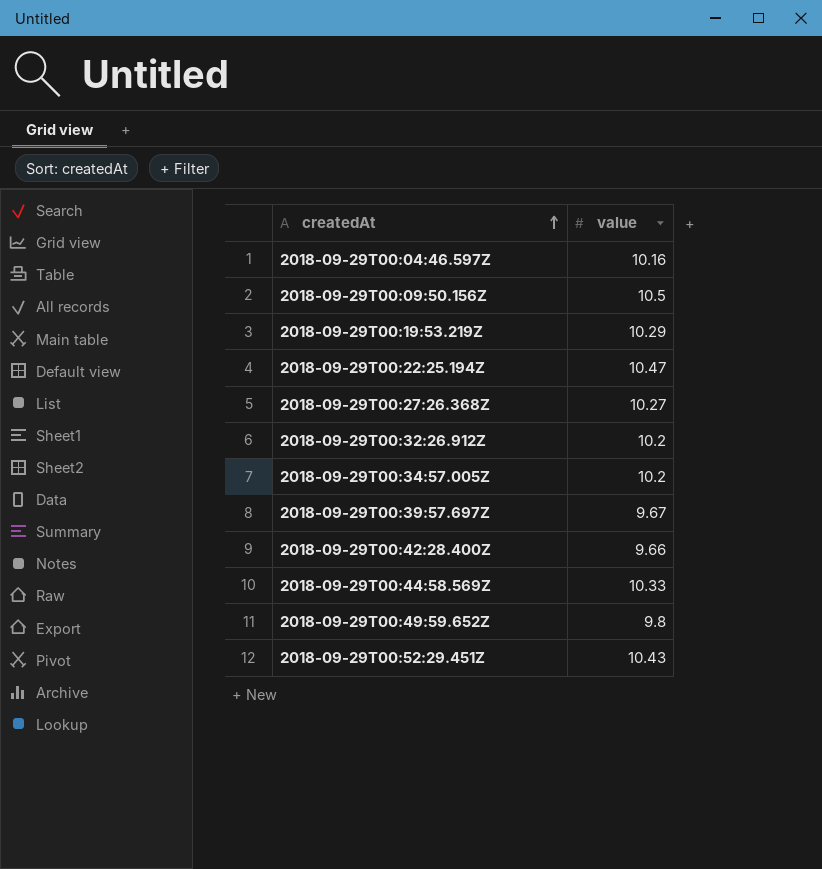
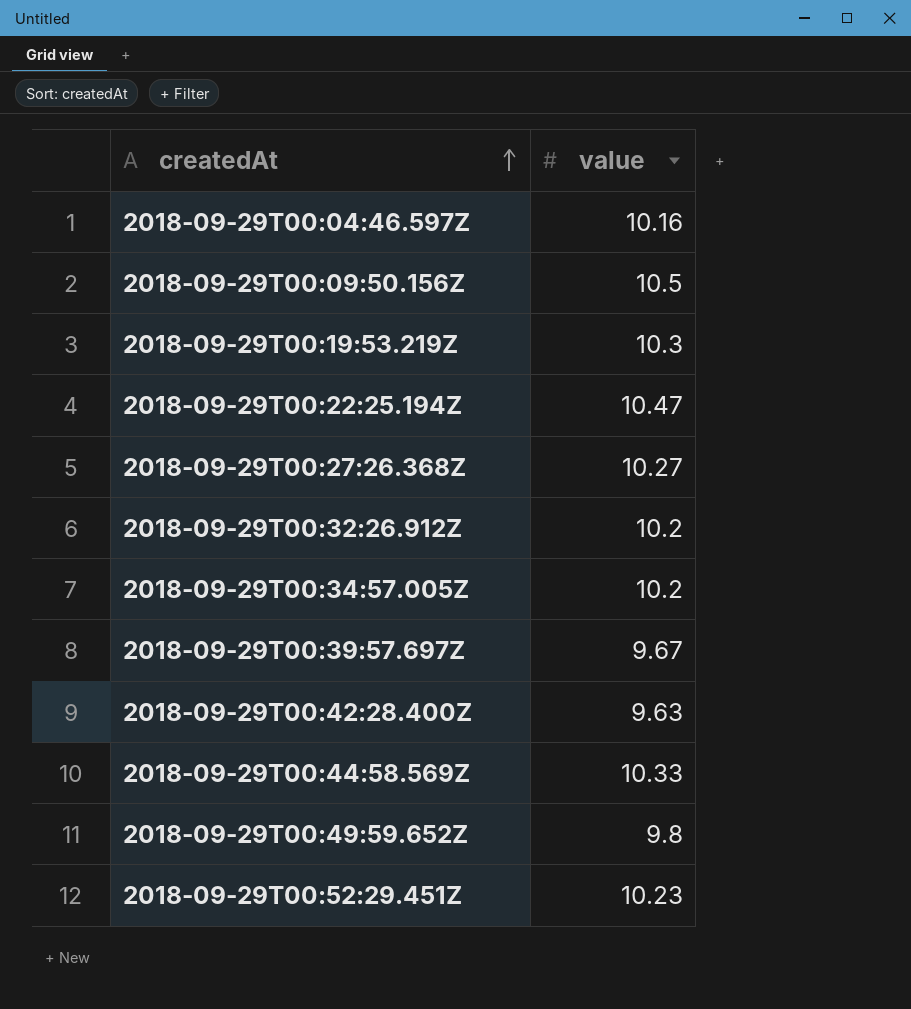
2018-09-29T00:19:53.219Z | value: 10.29 -> 10.3
2018-09-29T00:42:28.400Z | value: 9.66 -> 9.63
2018-09-29T00:52:29.451Z | value: 10.43 -> 10.23

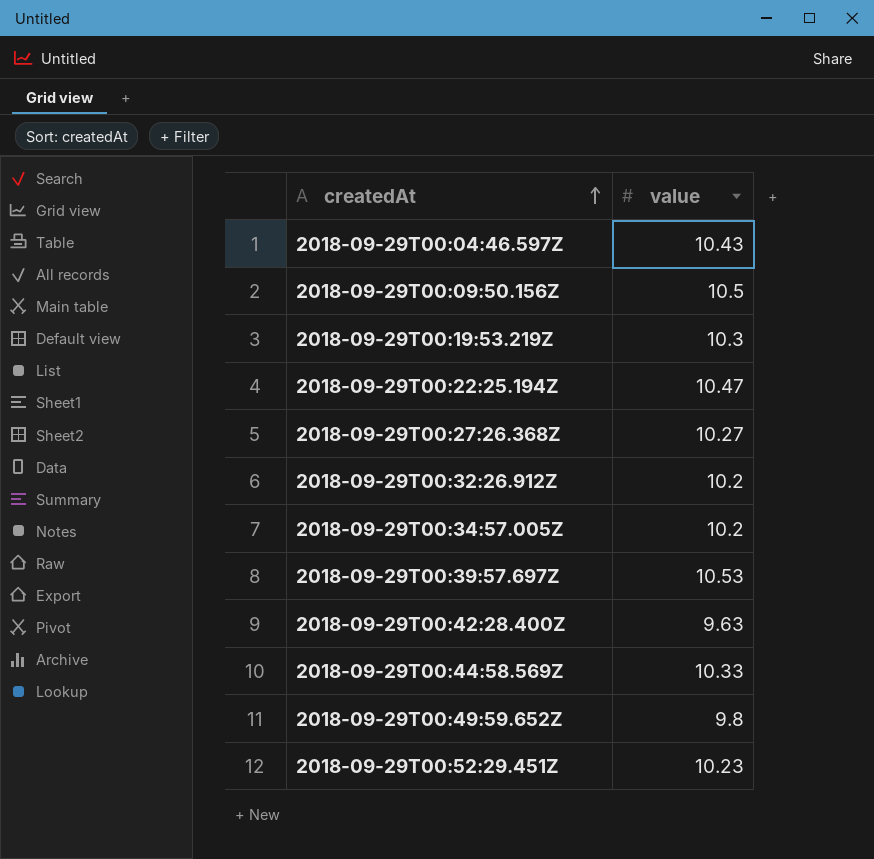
2018-09-29T00:04:46.597Z | value: 10.16 -> 10.43
2018-09-29T00:39:57.697Z | value: 9.67 -> 10.53

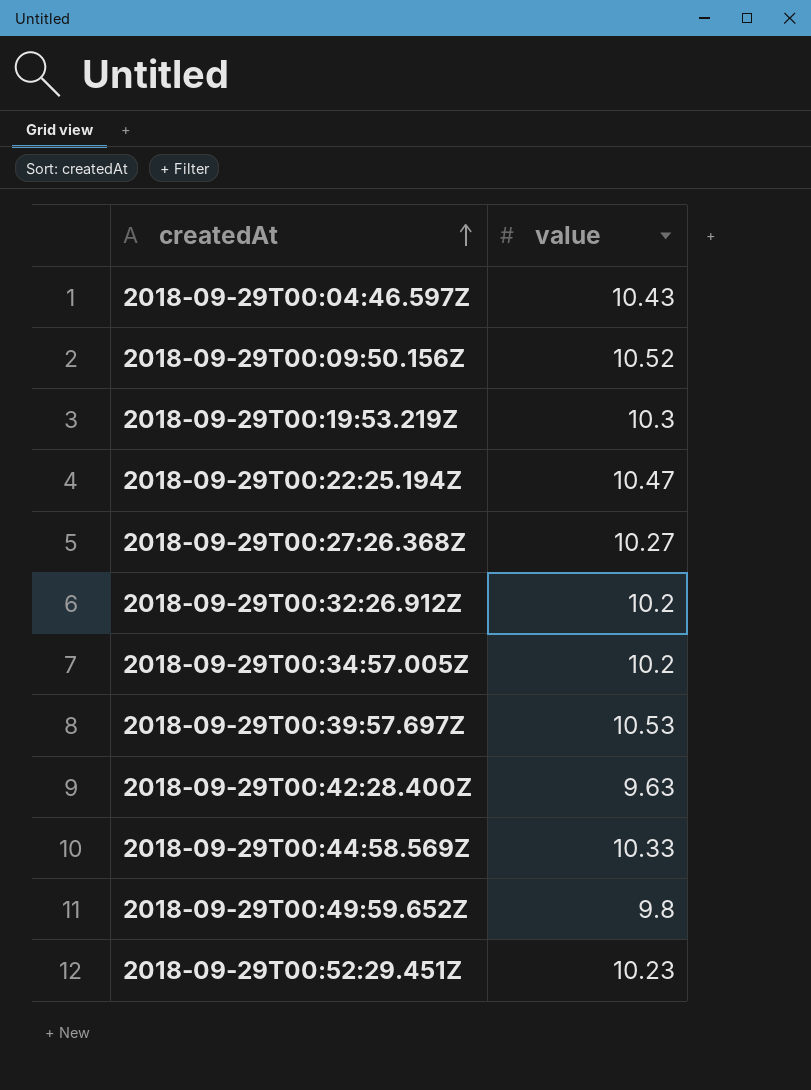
2018-09-29T00:09:50.156Z | value: 10.5 -> 10.52

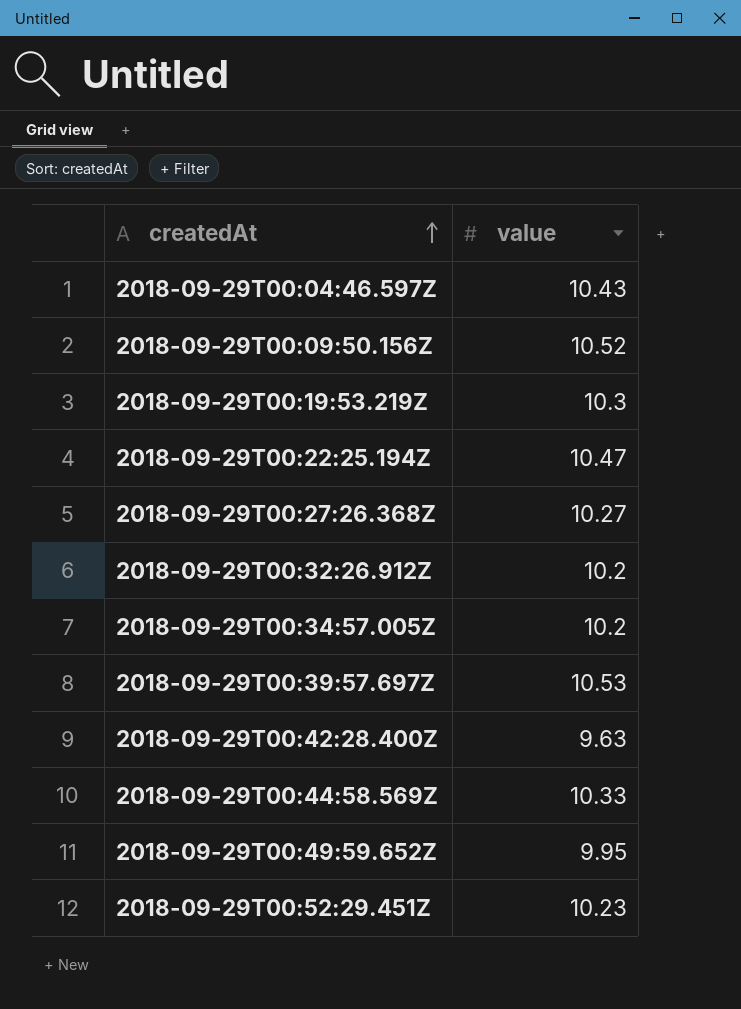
2018-09-29T00:49:59.652Z | value: 9.8 -> 9.95

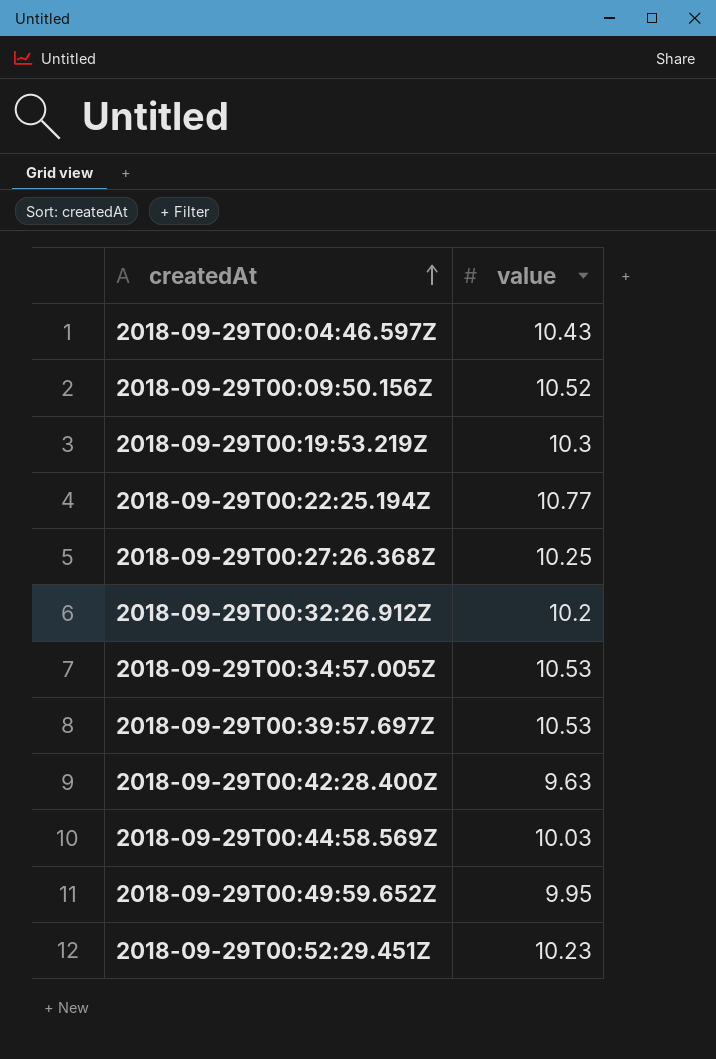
2018-09-29T00:22:25.194Z | value: 10.47 -> 10.77
2018-09-29T00:27:26.368Z | value: 10.27 -> 10.25
2018-09-29T00:34:57.005Z | value: 10.2 -> 10.53
2018-09-29T00:44:58.569Z | value: 10.33 -> 10.03

